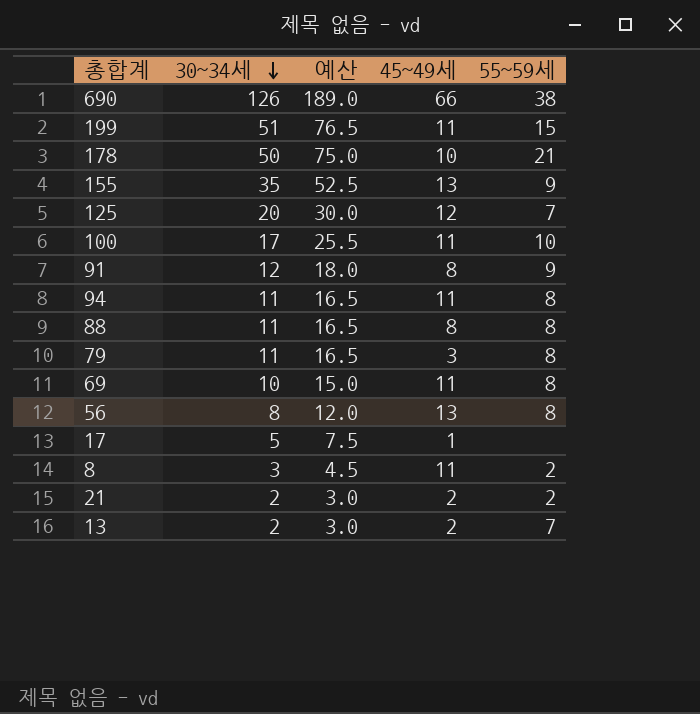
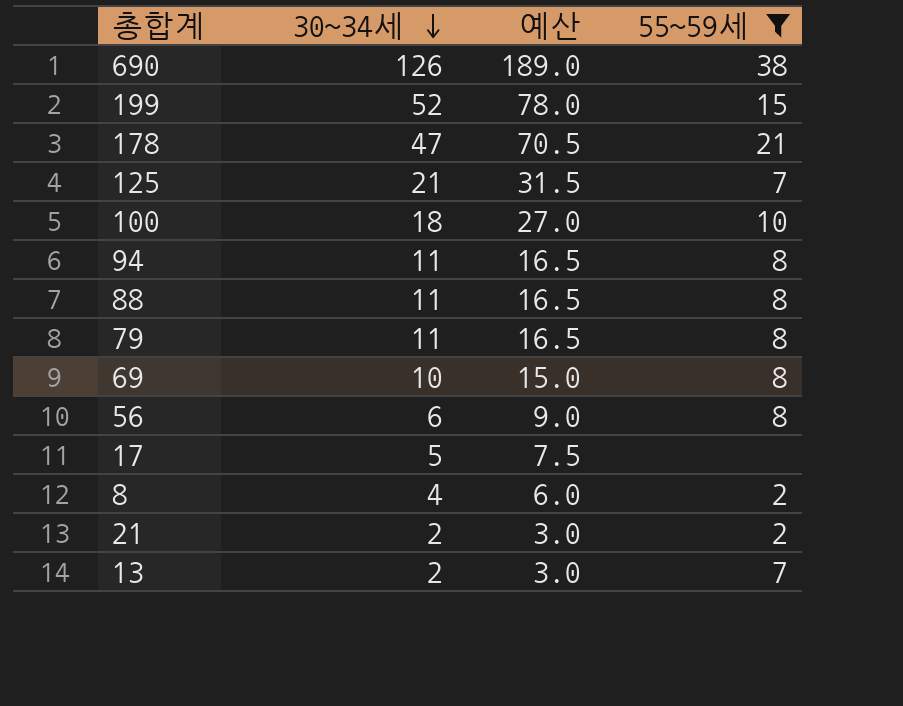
filter: none -> 55~59세 != 9
column 45~49세 | position: 4 -> none
199 | 30~34세: 51 -> 52
199 | 예산: 76.5 -> 78.0
178 | 30~34세: 50 -> 47
178 | 예산: 75.0 -> 70.5
125 | 30~34세: 20 -> 21
125 | 예산: 30.0 -> 31.5
100 | 30~34세: 17 -> 18
100 | 예산: 25.5 -> 27.0
56 | 30~34세: 8 -> 6
56 | 예산: 12.0 -> 9.0
8 | 30~34세: 3 -> 4
8 | 예산: 4.5 -> 6.0

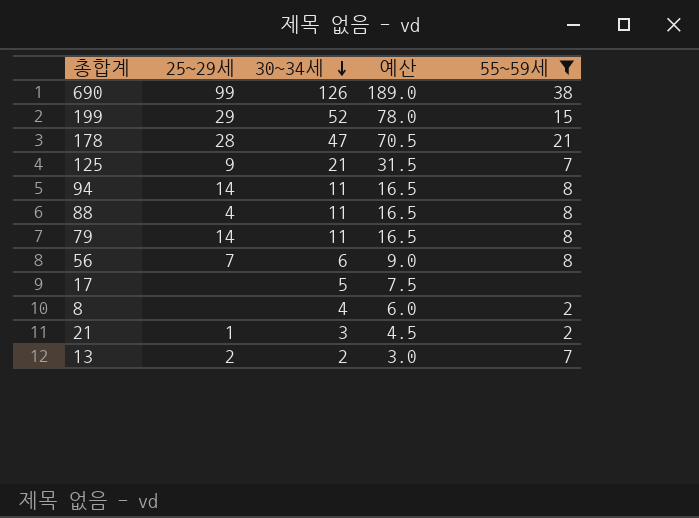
column 25~29세 | position: none -> 2
row 100: 18 | 27.0 | 10 -> none
row 69: 10 | 15.0 | 8 -> none
21 | 30~34세: 2 -> 3
21 | 예산: 3.0 -> 4.5

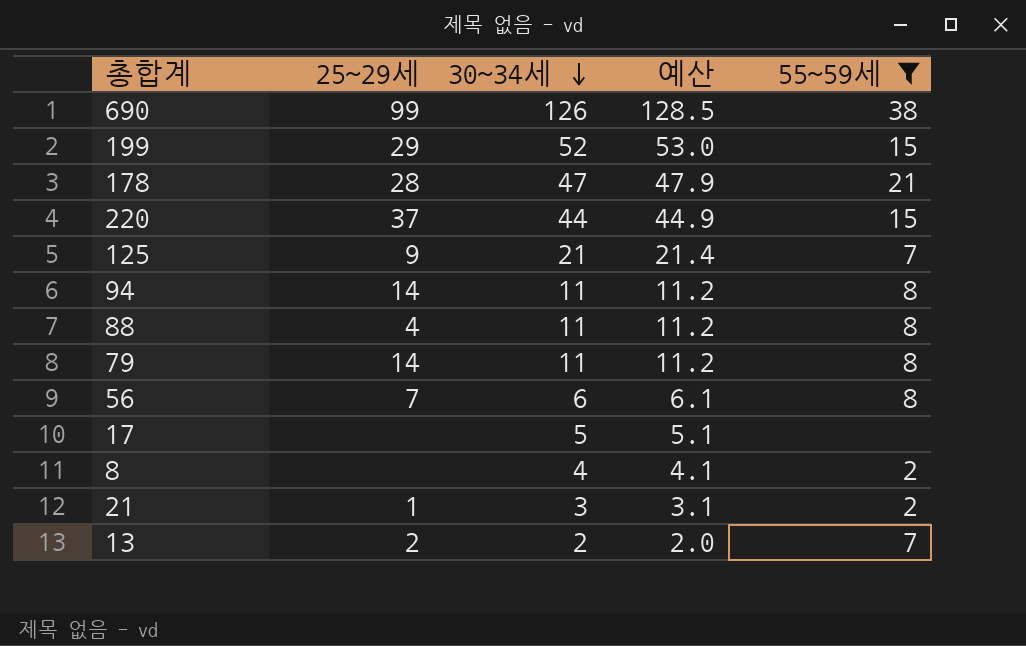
column 예산 | formula: [30~34세] * 1.5 -> [30~34세] * 1.02
row 220: none -> 37 | 44 | 44.9 | 15

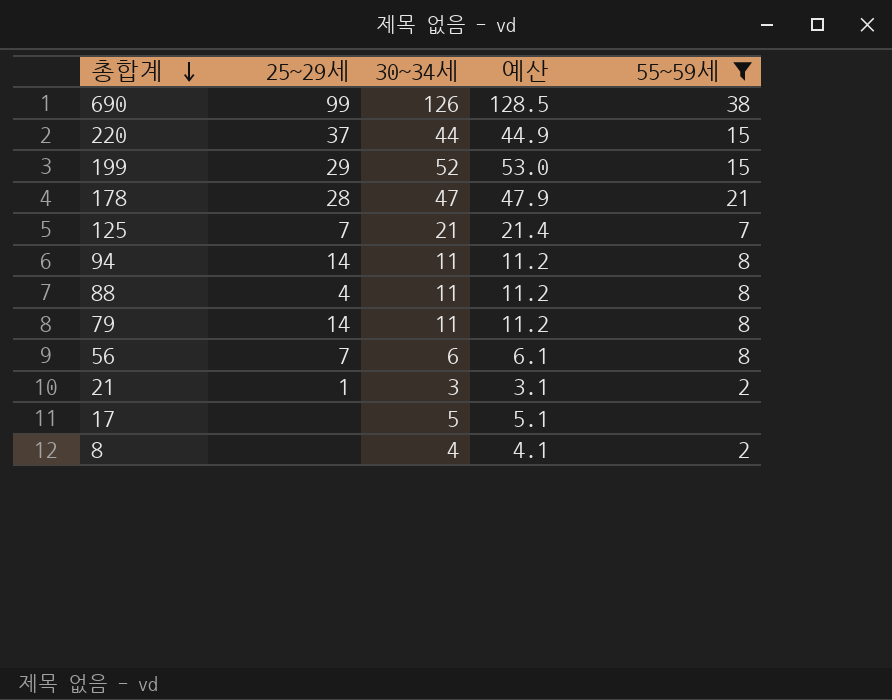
row order: 30~34세 descending -> 총합계 descending
row 13: 2 | 2 | 2.0 | 7 -> none
125 | 25~29세: 9 -> 7

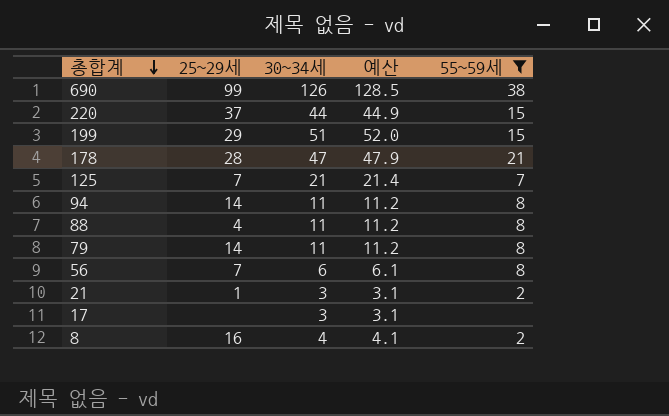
199 | 30~34세: 52 -> 51
199 | 예산: 53.0 -> 52.0
17 | 30~34세: 5 -> 3
17 | 예산: 5.1 -> 3.1
8 | 25~29세: none -> 16

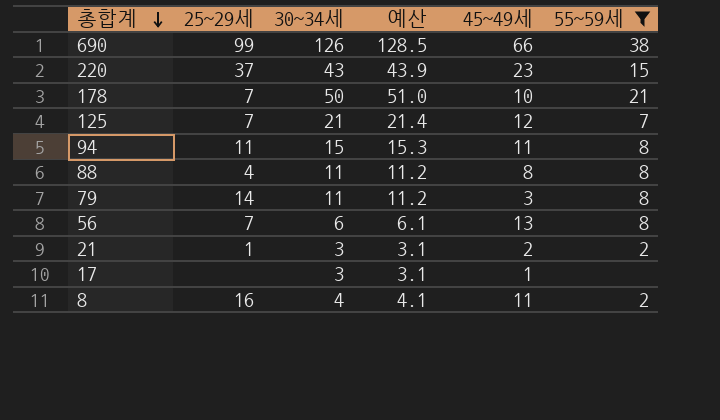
column 45~49세 | position: none -> 5
row 199: 29 | 51 | 52.0 | 15 -> none
220 | 30~34세: 44 -> 43
220 | 예산: 44.9 -> 43.9
178 | 25~29세: 28 -> 7
178 | 30~34세: 47 -> 50
178 | 예산: 47.9 -> 51.0
94 | 25~29세: 14 -> 11
94 | 30~34세: 11 -> 15
94 | 예산: 11.2 -> 15.3

